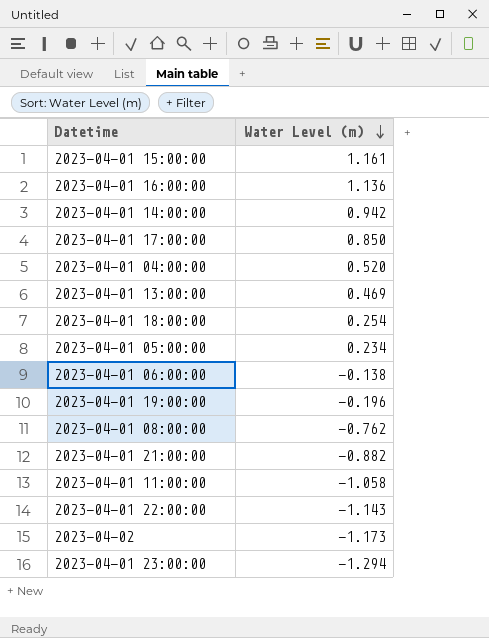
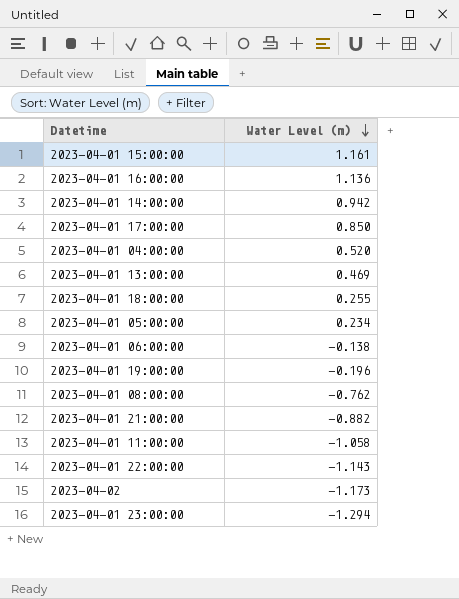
2023-04-01 18:00:00 | Water Level (m): 0.254 -> 0.255

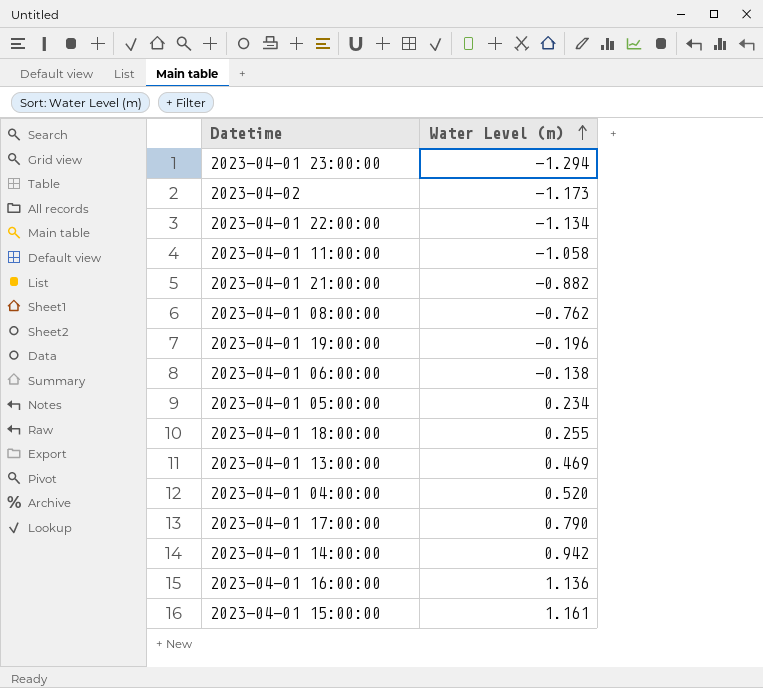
row order: Water Level (m) descending -> Water Level (m) ascending
2023-04-01 22:00:00 | Water Level (m): -1.143 -> -1.134
2023-04-01 17:00:00 | Water Level (m): 0.850 -> 0.790

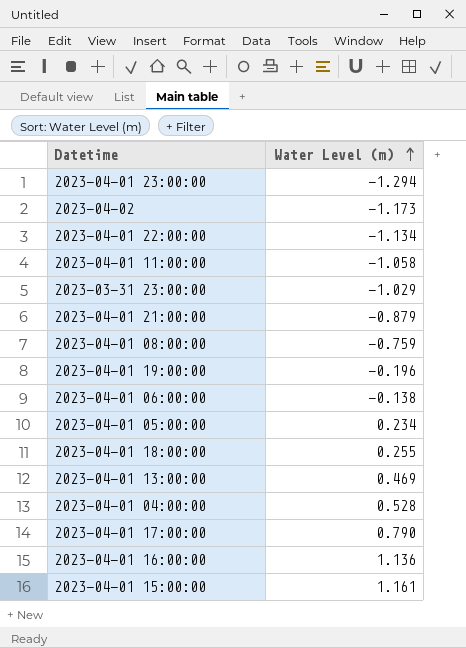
row 2023-04-01 14:00:00: 0.942 -> none
row 2023-03-31 23:00:00: none -> -1.029
2023-04-01 21:00:00 | Water Level (m): -0.882 -> -0.879
2023-04-01 08:00:00 | Water Level (m): -0.762 -> -0.759
2023-04-01 04:00:00 | Water Level (m): 0.520 -> 0.528

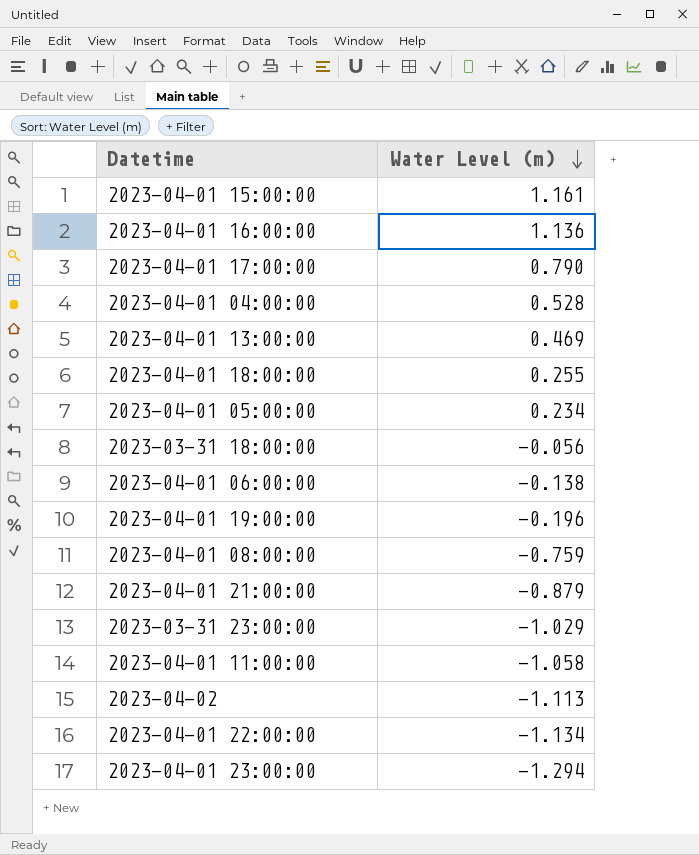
row order: Water Level (m) ascending -> Water Level (m) descending
row 2023-03-31 18:00:00: none -> -0.056
2023-04-02 | Water Level (m): -1.173 -> -1.113

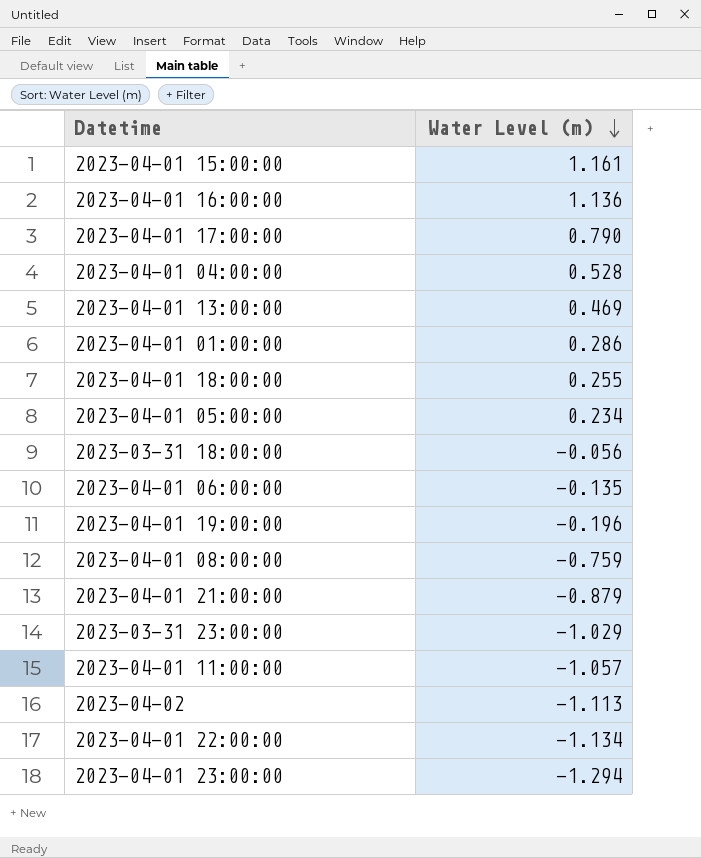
row 2023-04-01 01:00:00: none -> 0.286
2023-04-01 06:00:00 | Water Level (m): -0.138 -> -0.135
2023-04-01 11:00:00 | Water Level (m): -1.058 -> -1.057

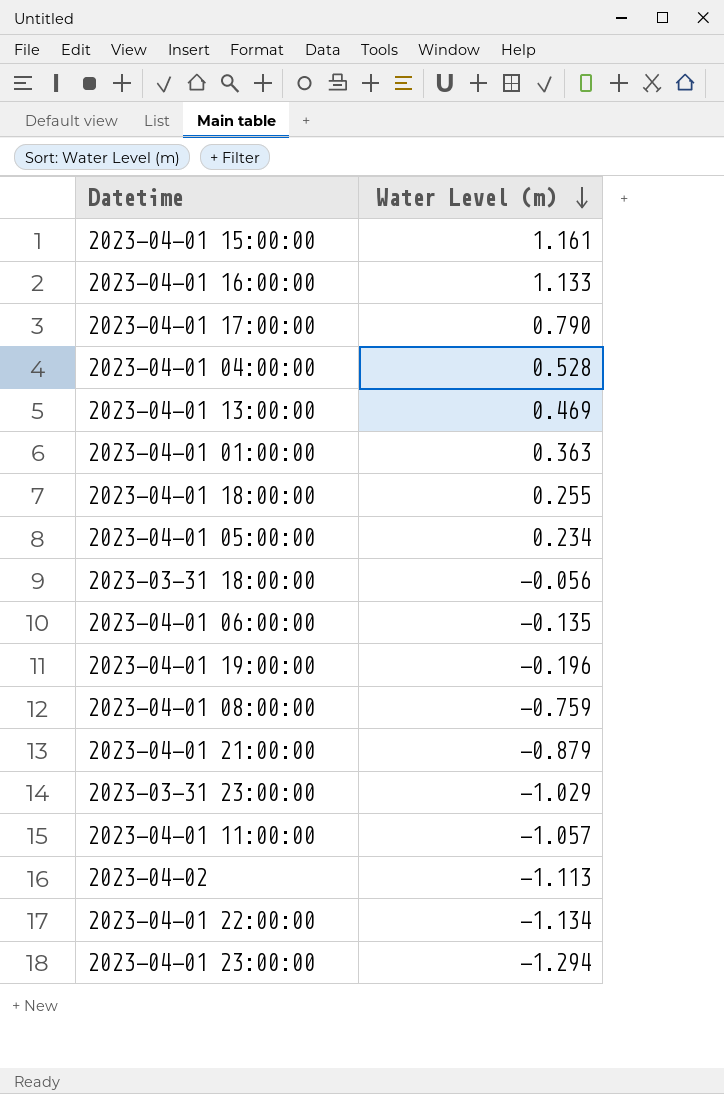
2023-04-01 16:00:00 | Water Level (m): 1.136 -> 1.133
2023-04-01 01:00:00 | Water Level (m): 0.286 -> 0.363

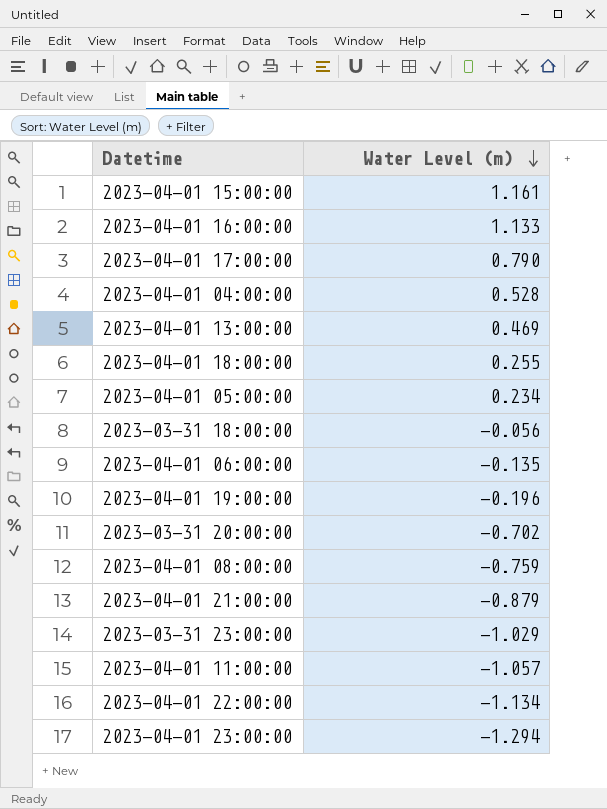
row 2023-04-01 01:00:00: 0.363 -> none
row 2023-04-02: -1.113 -> none
row 2023-03-31 20:00:00: none -> -0.702

